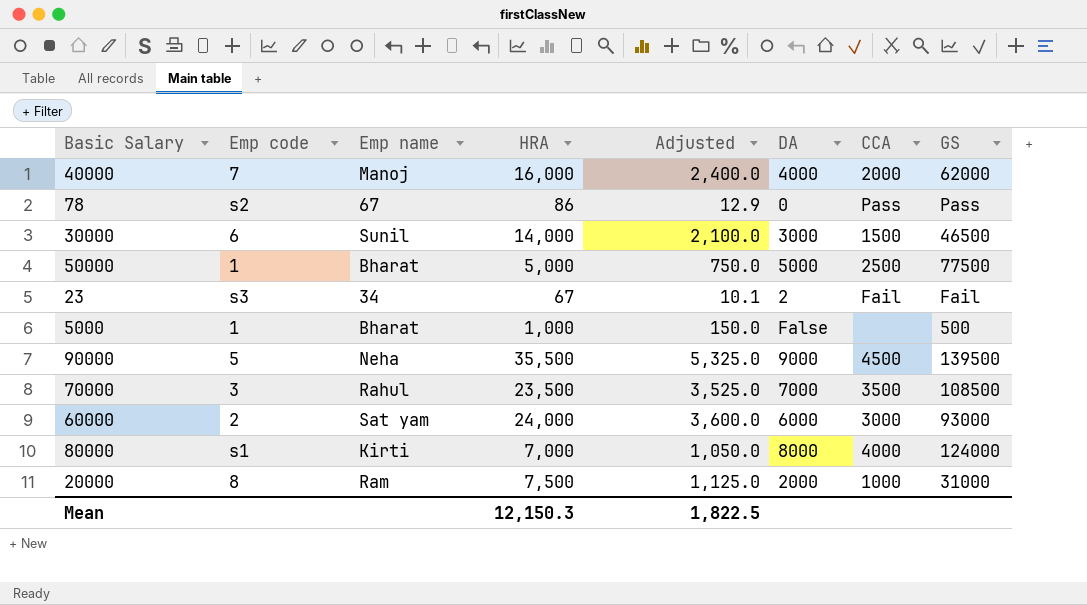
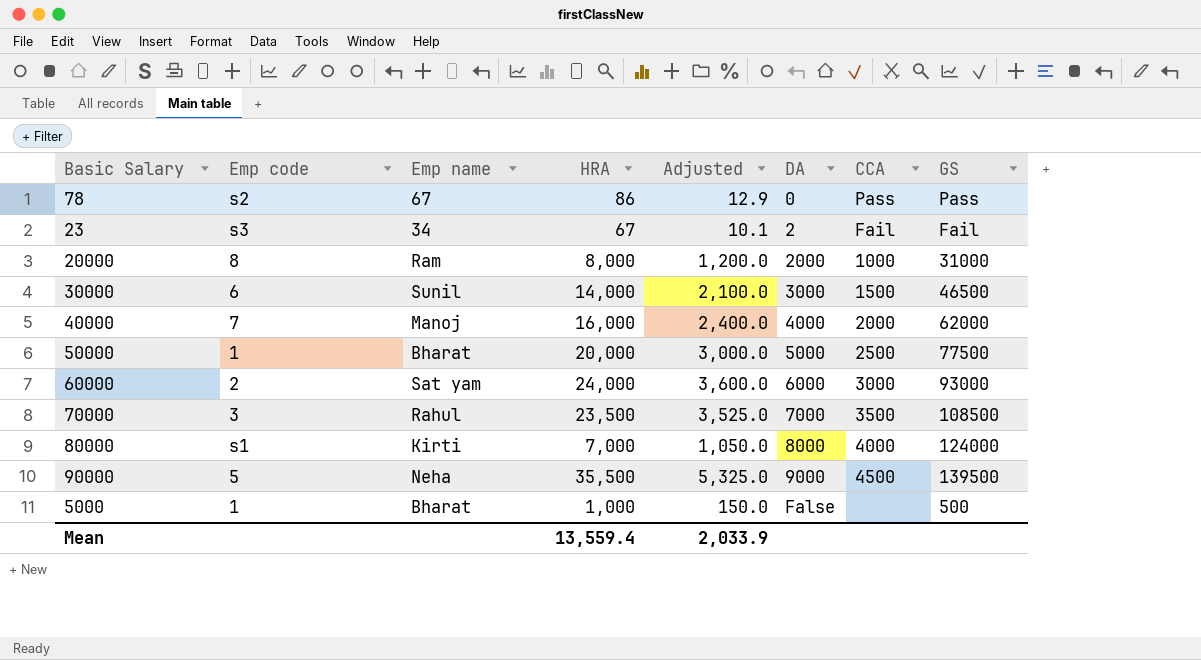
row order: none -> DA ascending
20000 | HRA: 7,500 -> 8,000
20000 | Adjusted: 1,125.0 -> 1,200.0
50000 | HRA: 5,000 -> 20,000
50000 | Adjusted: 750.0 -> 3,000.0
Mean | HRA: 12,150.3 -> 13,559.4
Mean | Adjusted: 1,822.5 -> 2,033.9

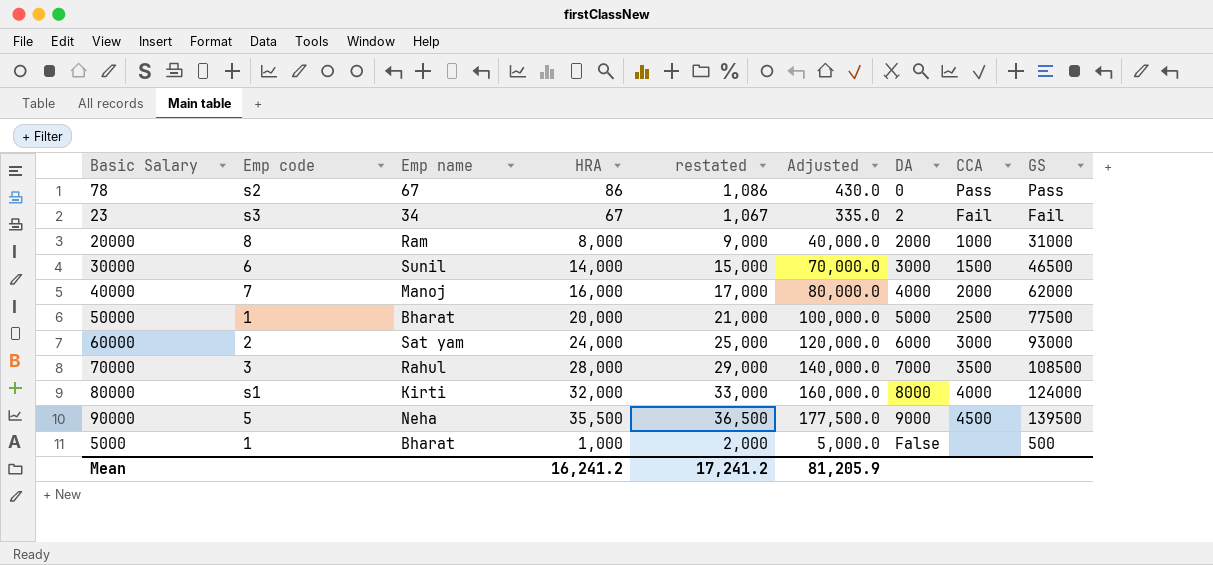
column restated | formula: none -> [HRA] + 1000
column Adjusted | formula: [HRA] * 0.15 -> [HRA] * 5
70000 | HRA: 23,500 -> 28,000
80000 | HRA: 7,000 -> 32,000
Mean | HRA: 13,559.4 -> 16,241.2
Mean | Adjusted: 2,033.9 -> 81,205.9

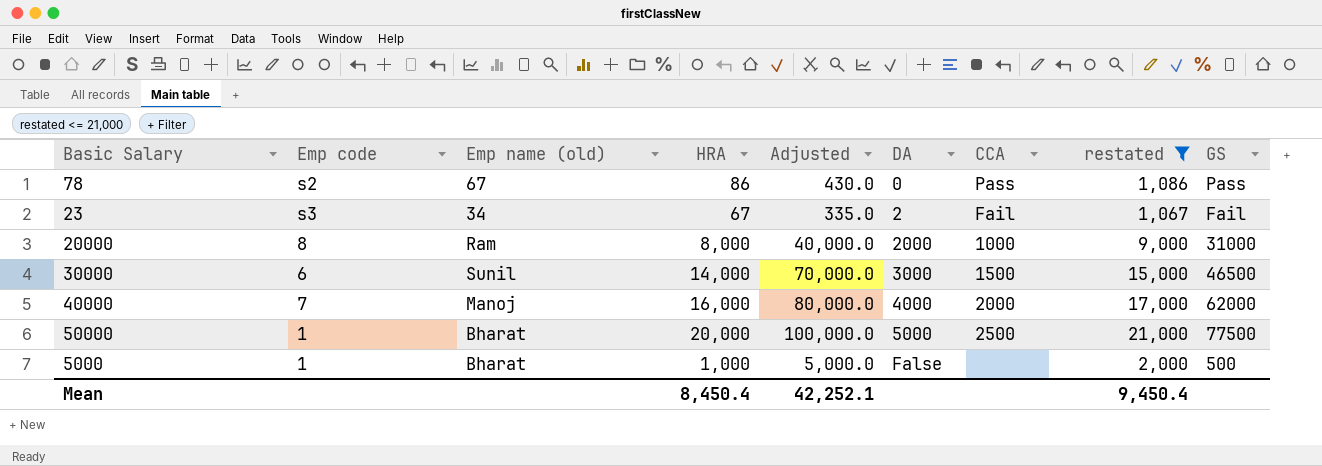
filter: none -> restated <= 21,000
column name: Emp name -> Emp name (old)
column restated | position: 5 -> 8
Mean | HRA: 16,241.2 -> 8,450.4
Mean | Adjusted: 81,205.9 -> 42,252.1
Mean | restated: 17,241.2 -> 9,450.4

